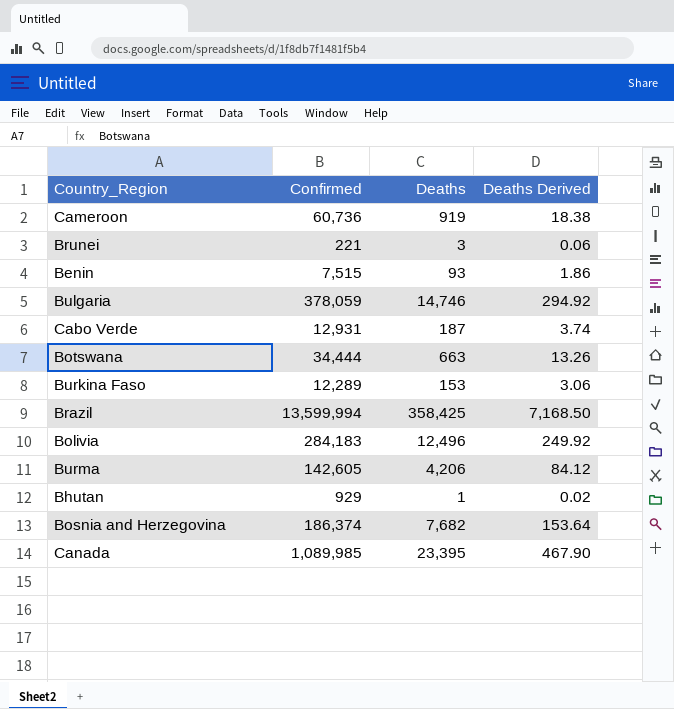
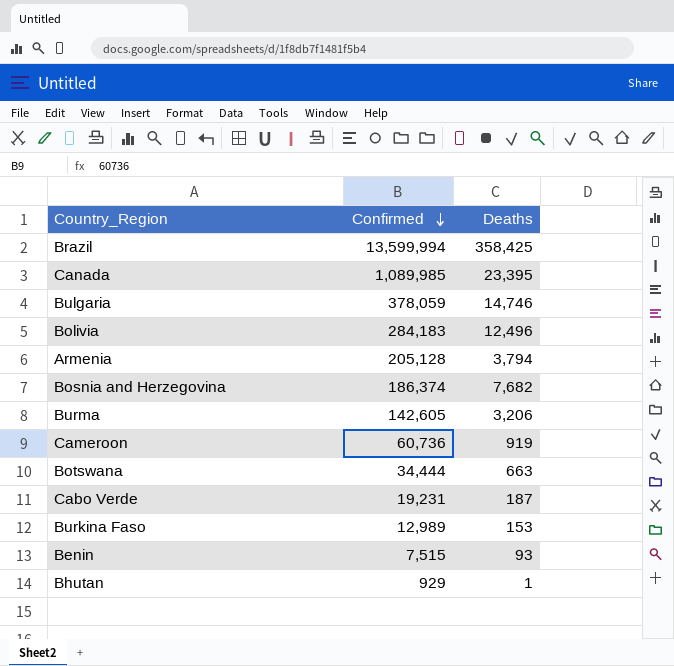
row order: none -> Confirmed descending
column Deaths Derived | formula: [Deaths] * 0.02 -> none
row Brunei: 221 | 3 | 0.06 -> none
row Armenia: none -> 205,128 | 3,794
Burma | Deaths: 4,206 -> 3,206
Cabo Verde | Confirmed: 12,931 -> 19,231
Burkina Faso | Confirmed: 12,289 -> 12,989

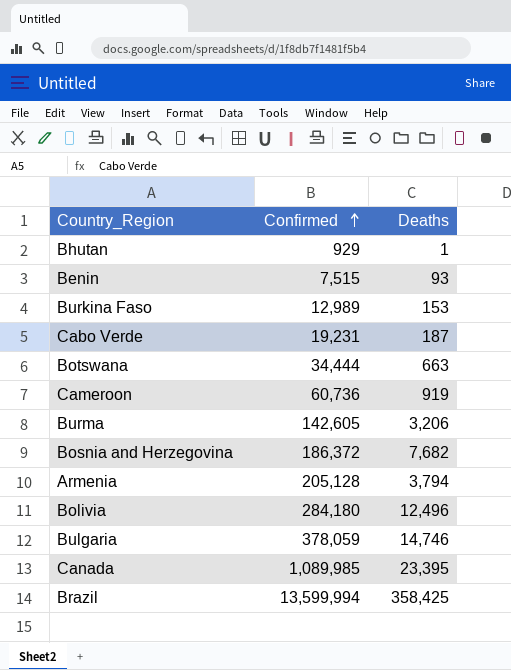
row order: Confirmed descending -> Confirmed ascending
Bosnia and Herzegovina | Confirmed: 186,374 -> 186,372
Bolivia | Confirmed: 284,183 -> 284,180

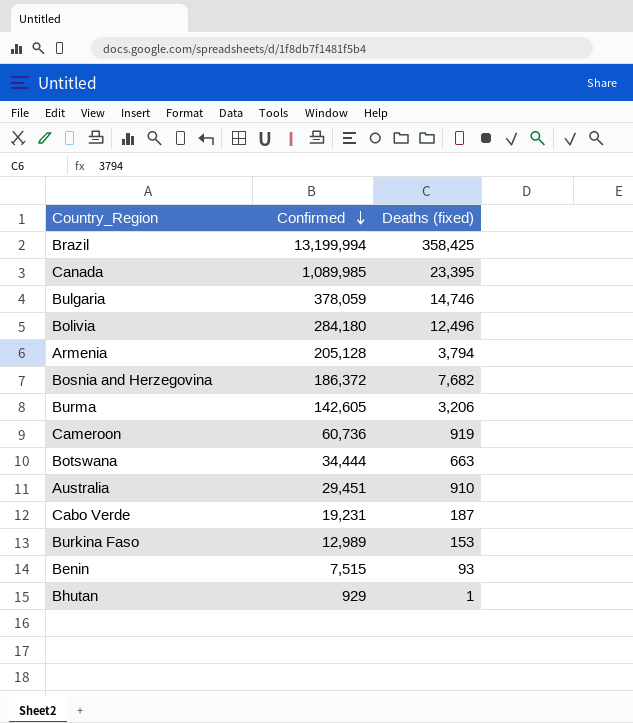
row order: Confirmed ascending -> Confirmed descending
column name: Deaths -> Deaths (fixed)
Brazil | Confirmed: 13,599,994 -> 13,199,994
row Australia: none -> 29,451 | 910

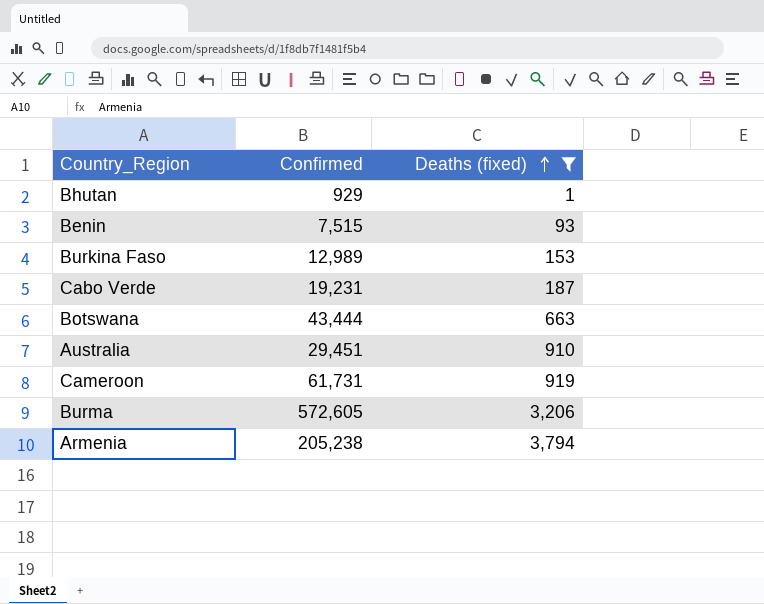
filter: none -> Deaths (fixed) <= 3,794
row order: Confirmed descending -> Deaths (fixed) ascending
Botswana | Confirmed: 34,444 -> 43,444
Cameroon | Confirmed: 60,736 -> 61,731
Burma | Confirmed: 142,605 -> 572,605
Armenia | Confirmed: 205,128 -> 205,238

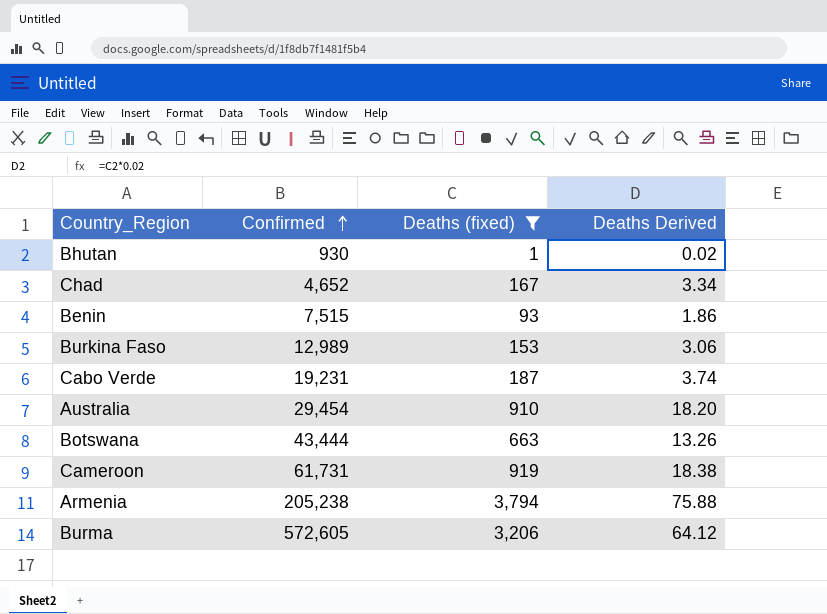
row order: Deaths (fixed) ascending -> Confirmed ascending
column Deaths Derived | formula: none -> [Deaths (fixed)] * 0.02
Bhutan | Confirmed: 929 -> 930
row Chad: none -> 4,652 | 167 | 3.34
Australia | Confirmed: 29,451 -> 29,454

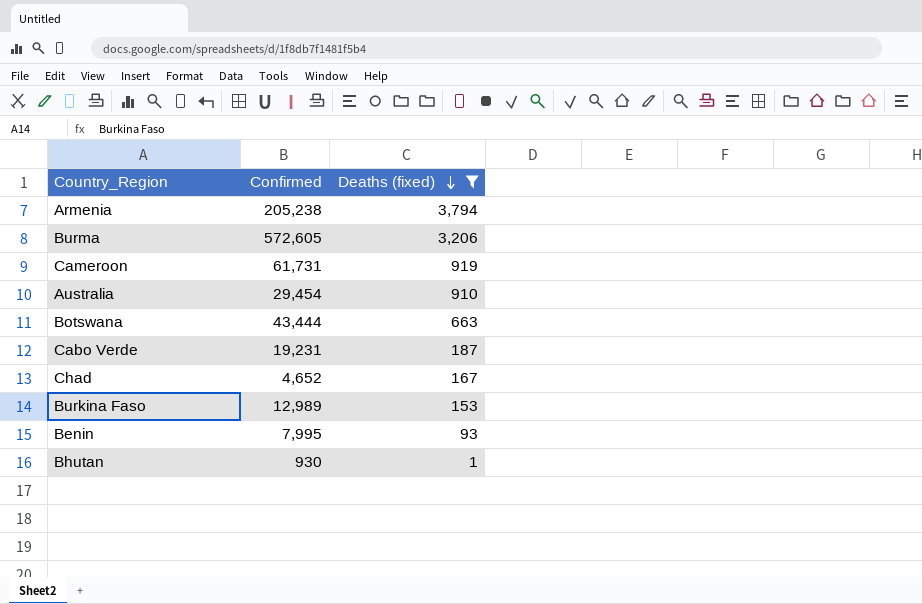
row order: Confirmed ascending -> Deaths (fixed) descending
column Deaths Derived | formula: [Deaths (fixed)] * 0.02 -> none
Benin | Confirmed: 7,515 -> 7,995

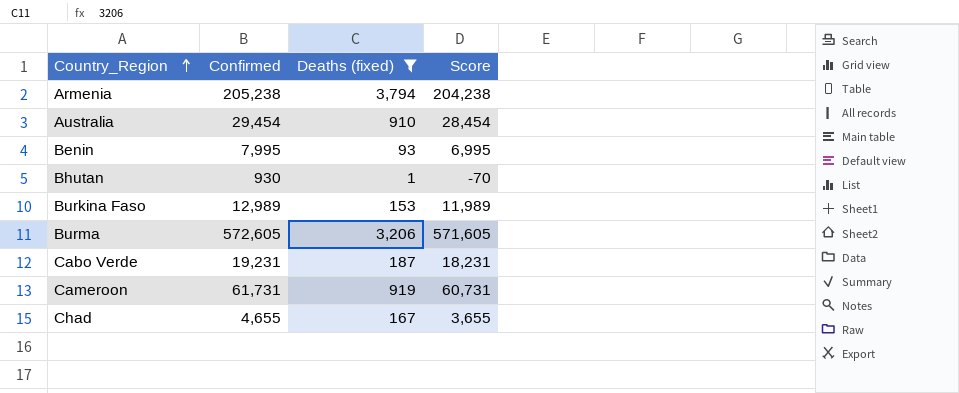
row order: Deaths (fixed) descending -> Country_Region ascending
column Score | formula: none -> [Confirmed] - 1000
row Botswana: 43,444 | 663 -> none
Chad | Confirmed: 4,652 -> 4,655

